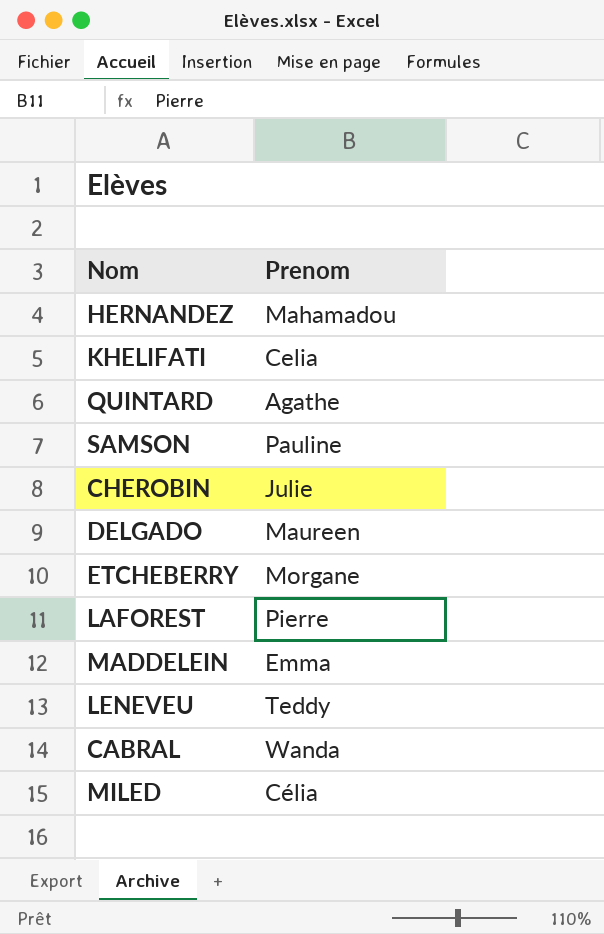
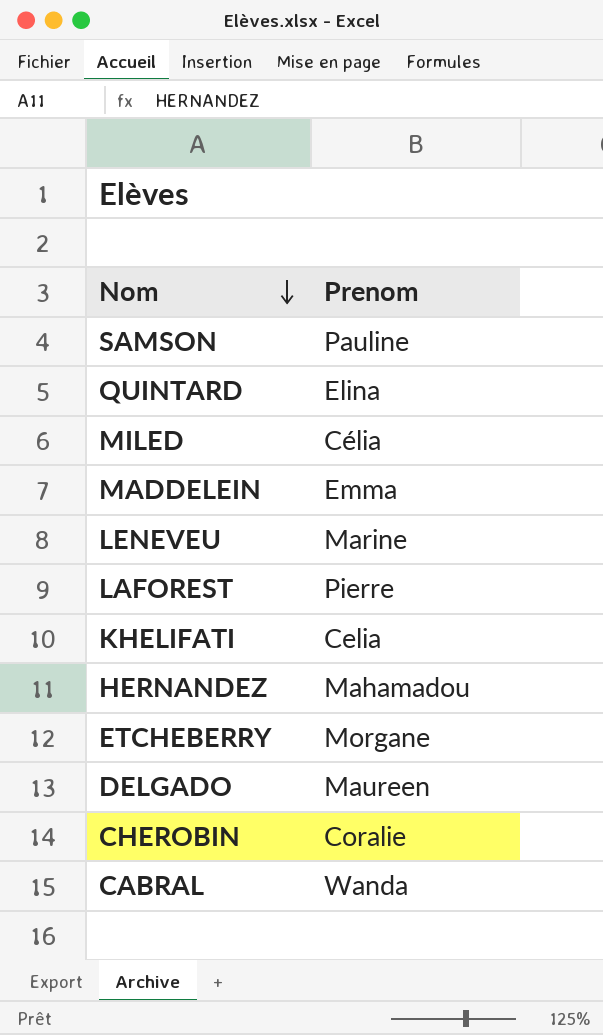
row order: none -> Nom descending
QUINTARD | Prenom: Agathe -> Elina
LENEVEU | Prenom: Teddy -> Marine
CHEROBIN | Prenom: Julie -> Coralie

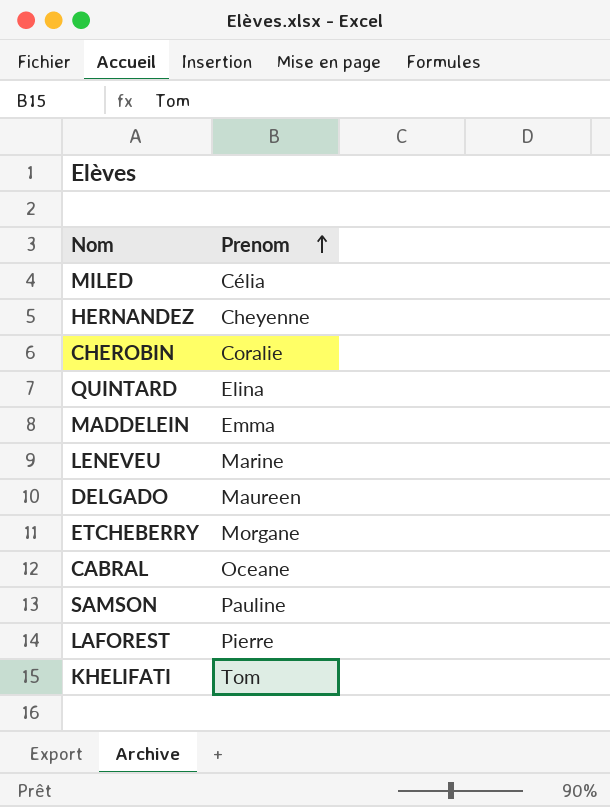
row order: Nom descending -> Prenom ascending
HERNANDEZ | Prenom: Mahamadou -> Cheyenne
CABRAL | Prenom: Wanda -> Oceane
KHELIFATI | Prenom: Celia -> Tom

